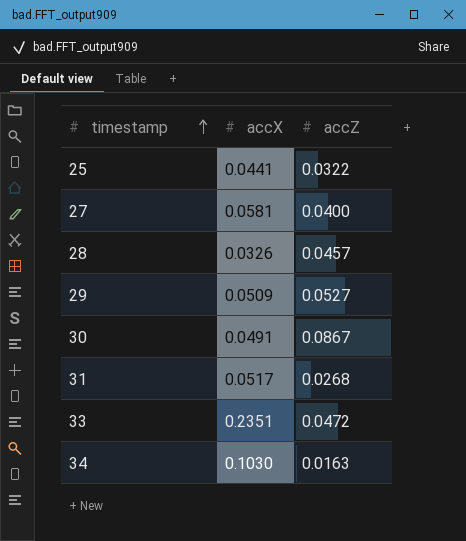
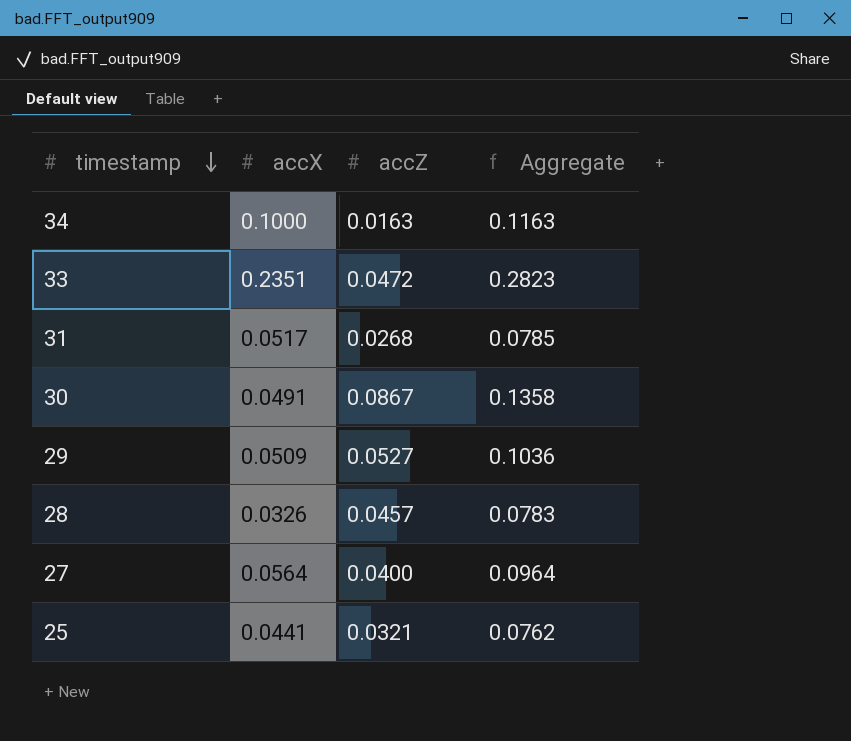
row order: timestamp ascending -> timestamp descending
column Aggregate | formula: none -> [accX] + [accZ]
34 | accX: 0.1030 -> 0.1000
27 | accX: 0.0581 -> 0.0564
25 | accZ: 0.0322 -> 0.0321

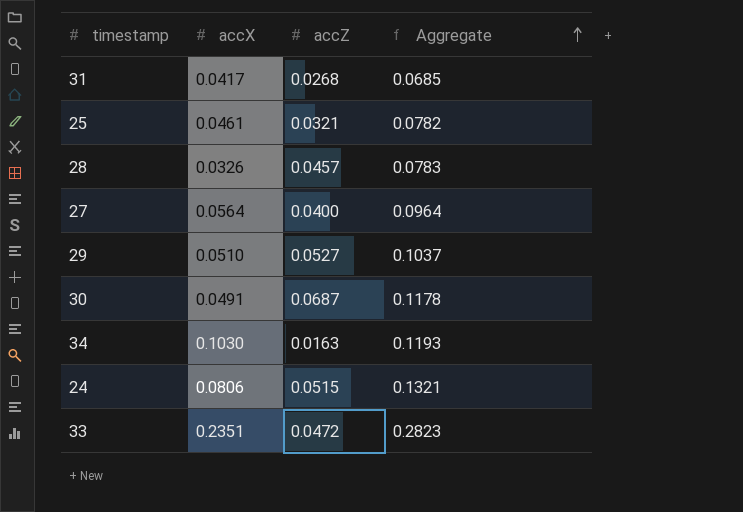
row order: timestamp descending -> Aggregate ascending
31 | accX: 0.0517 -> 0.0417
31 | Aggregate: 0.0785 -> 0.0685
25 | accX: 0.0441 -> 0.0461
25 | Aggregate: 0.0762 -> 0.0782
29 | accX: 0.0509 -> 0.0510
29 | Aggregate: 0.1036 -> 0.1037
30 | accZ: 0.0867 -> 0.0687
30 | Aggregate: 0.1358 -> 0.1178
34 | accX: 0.1000 -> 0.1030
34 | Aggregate: 0.1163 -> 0.1193
row 24: none -> 0.0806 | 0.0515 | 0.1321

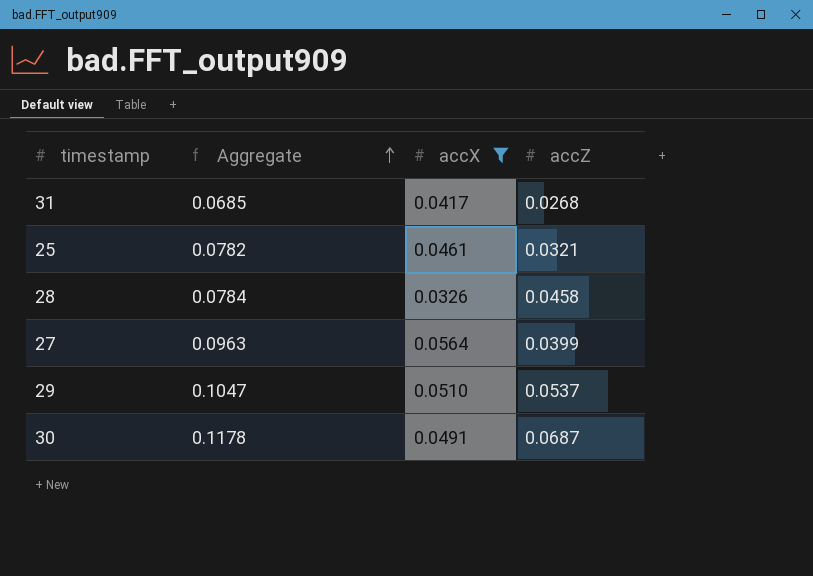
filter: none -> accX <= 0.0564
column Aggregate | position: 4 -> 2
28 | Aggregate: 0.0783 -> 0.0784
28 | accZ: 0.0457 -> 0.0458
27 | Aggregate: 0.0964 -> 0.0963
27 | accZ: 0.0400 -> 0.0399
29 | Aggregate: 0.1037 -> 0.1047
29 | accZ: 0.0527 -> 0.0537

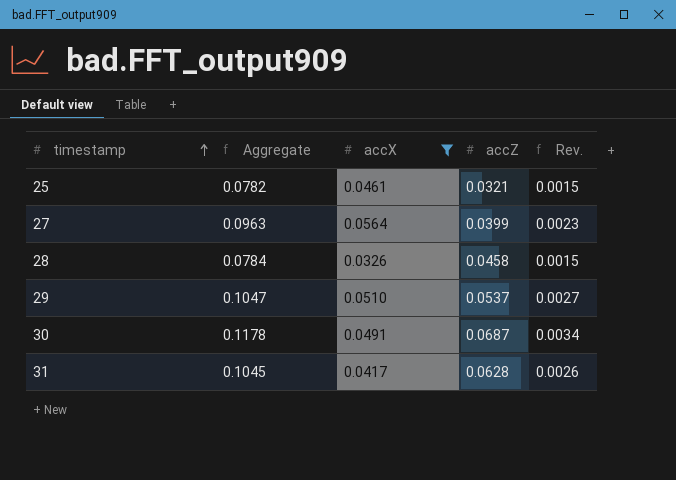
row order: Aggregate ascending -> timestamp ascending
column Rev. | formula: none -> [accX] * [accZ]
31 | Aggregate: 0.0685 -> 0.1045
31 | accZ: 0.0268 -> 0.0628

